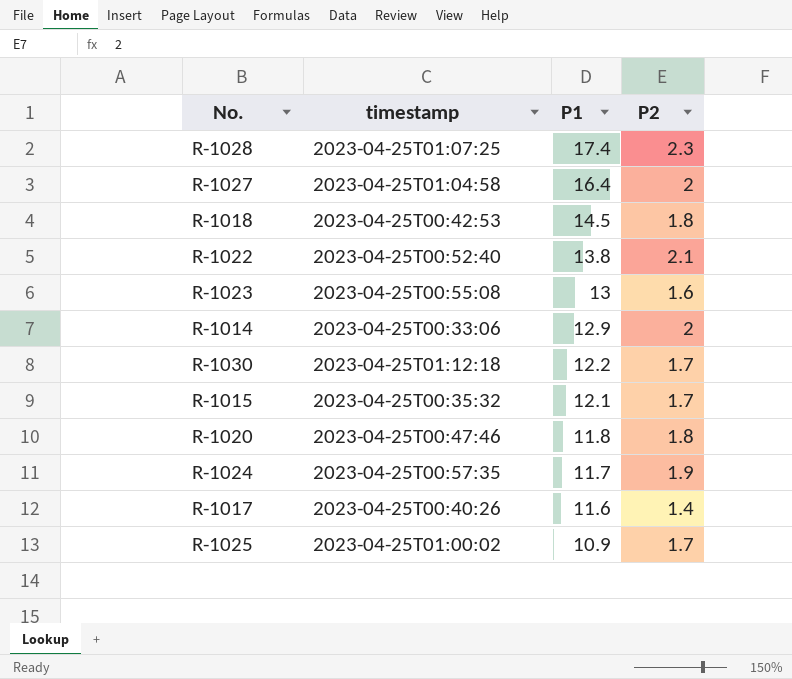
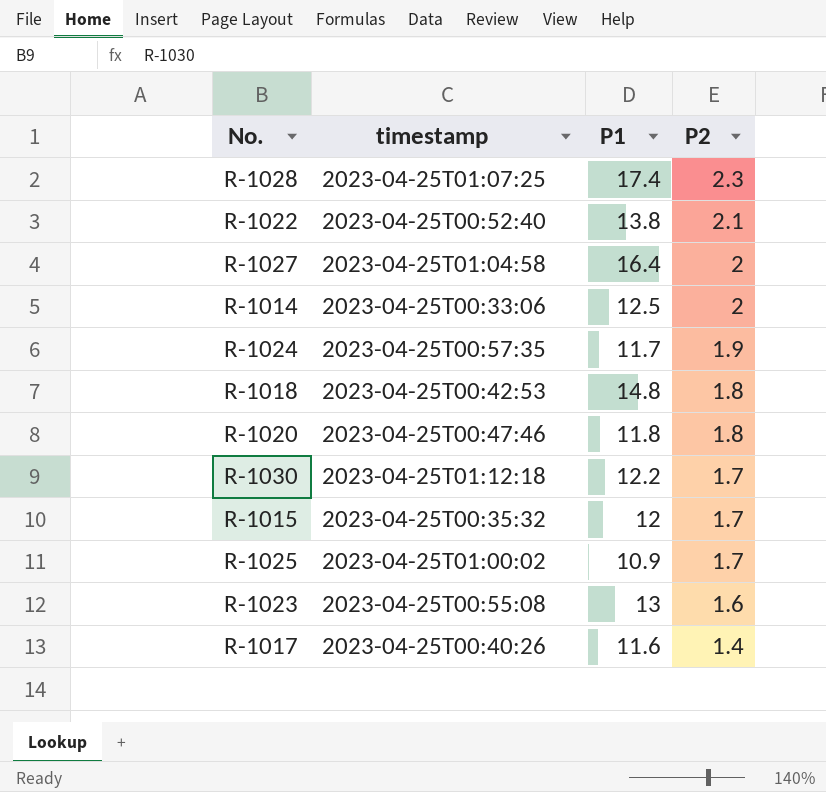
row order: P1 descending -> P2 descending
R-1014 | P1: 12.9 -> 12.5
R-1018 | P1: 14.5 -> 14.8
R-1015 | P1: 12.1 -> 12

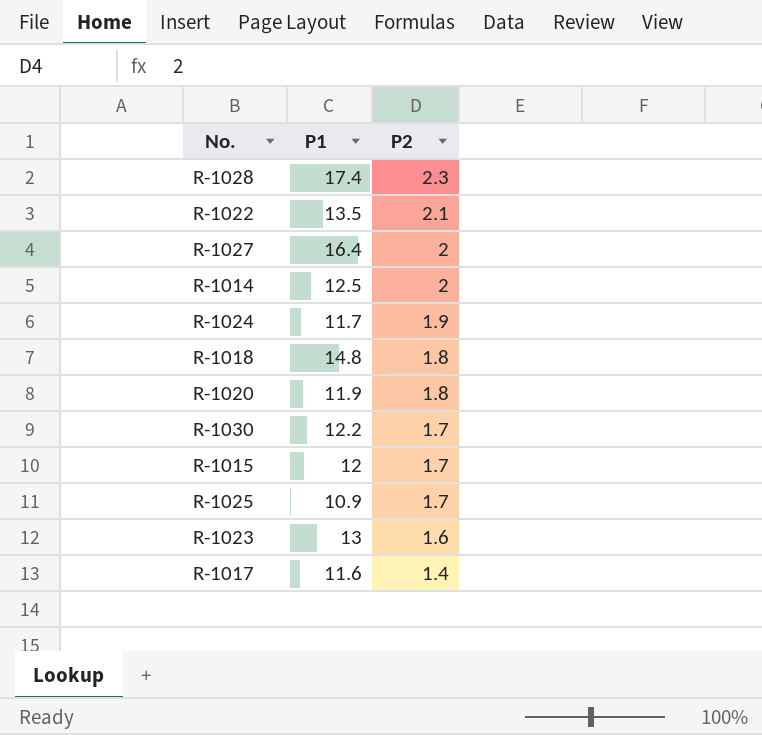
column timestamp | position: 2 -> none
R-1022 | P1: 13.8 -> 13.5
R-1020 | P1: 11.8 -> 11.9

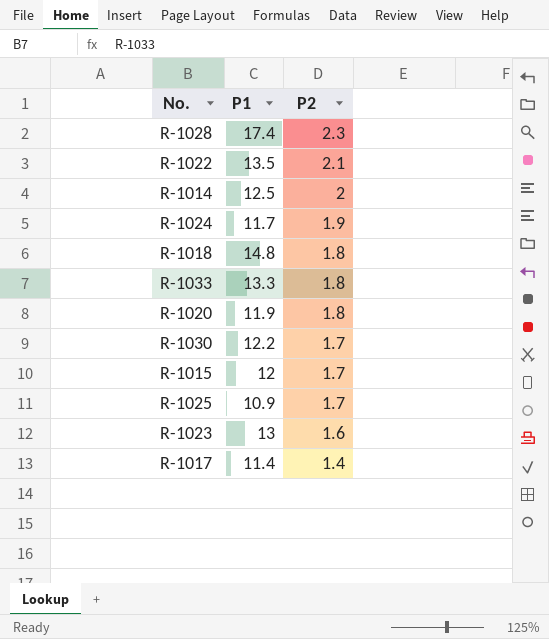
row R-1027: 16.4 | 2 -> none
row R-1033: none -> 13.3 | 1.8
R-1017 | P1: 11.6 -> 11.4

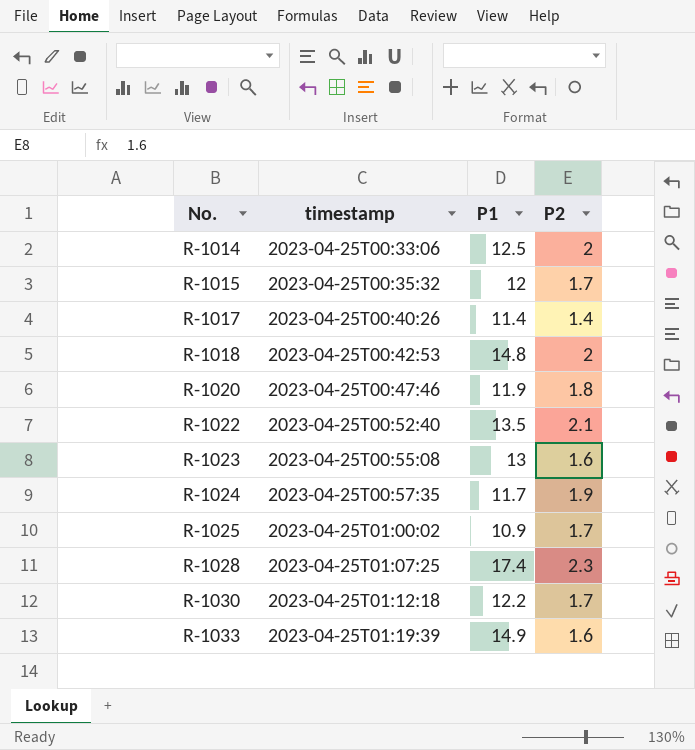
row order: P2 descending -> No. ascending
column timestamp | position: none -> 2
R-1018 | P2: 1.8 -> 2
R-1033 | P1: 13.3 -> 14.9
R-1033 | P2: 1.8 -> 1.6

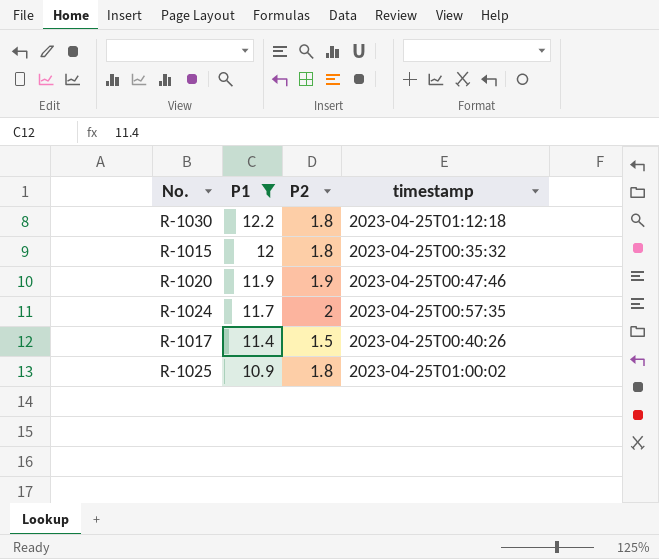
filter: none -> P1 <= 12.2
row order: No. ascending -> P1 descending
column timestamp | position: 2 -> 4
R-1030 | P2: 1.7 -> 1.8
R-1015 | P2: 1.7 -> 1.8
R-1020 | P2: 1.8 -> 1.9
R-1024 | P2: 1.9 -> 2
R-1017 | P2: 1.4 -> 1.5
R-1025 | P2: 1.7 -> 1.8

